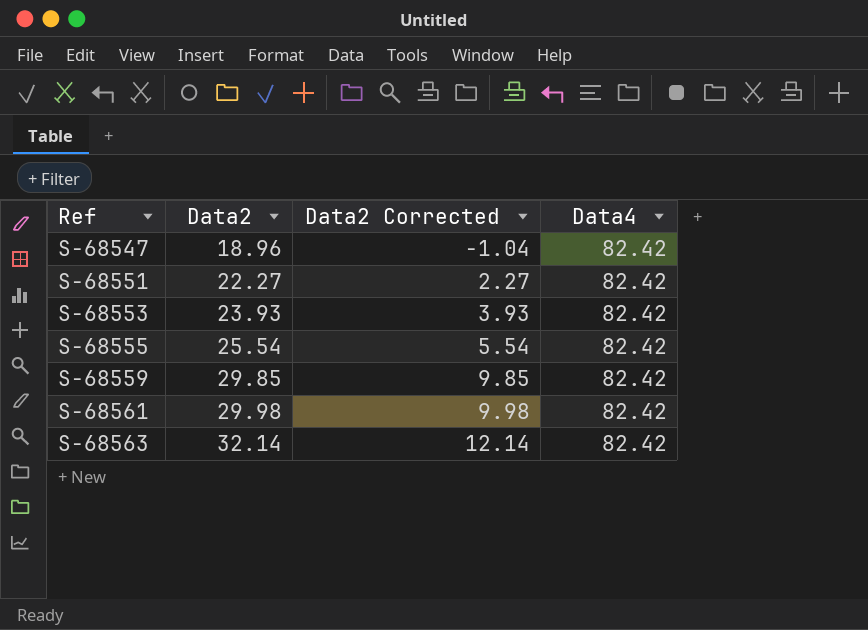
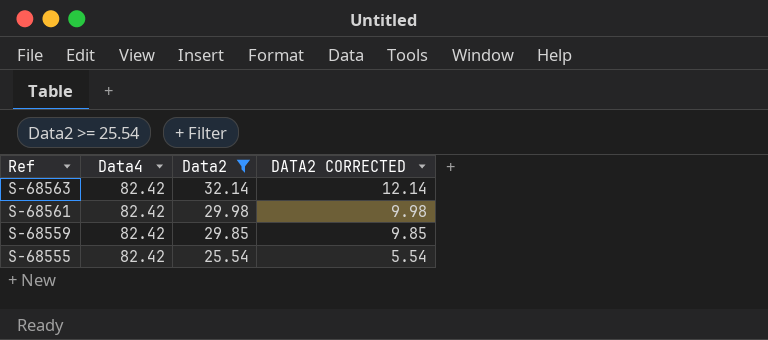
filter: none -> Data2 >= 25.54
row order: Ref ascending -> Ref descending
column Data4 | position: 4 -> 2
column name: Data2 Corrected -> DATA2 CORRECTED

